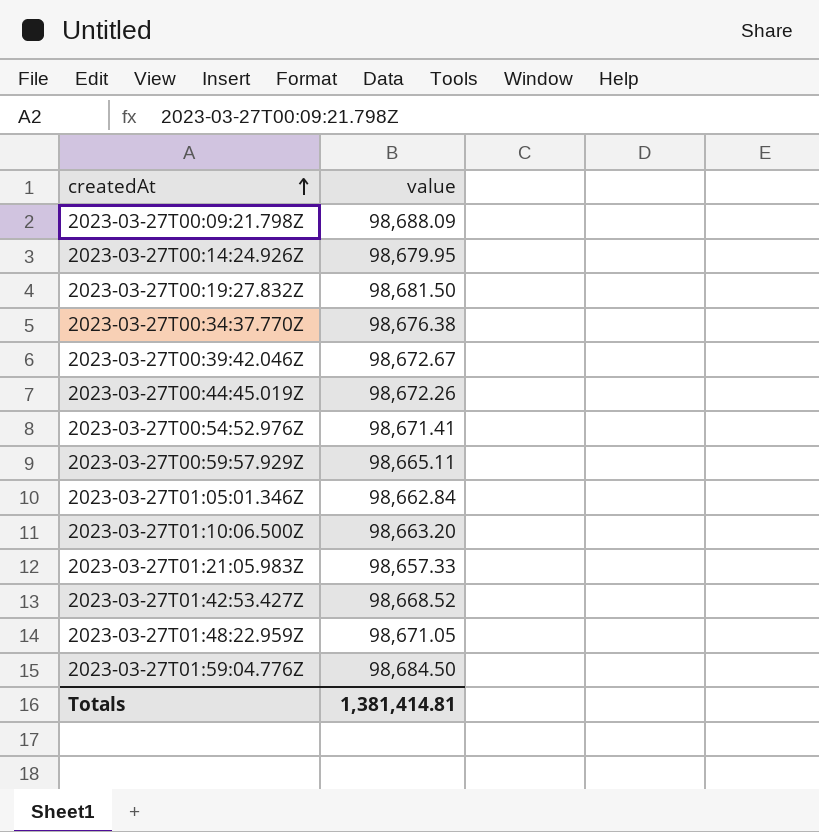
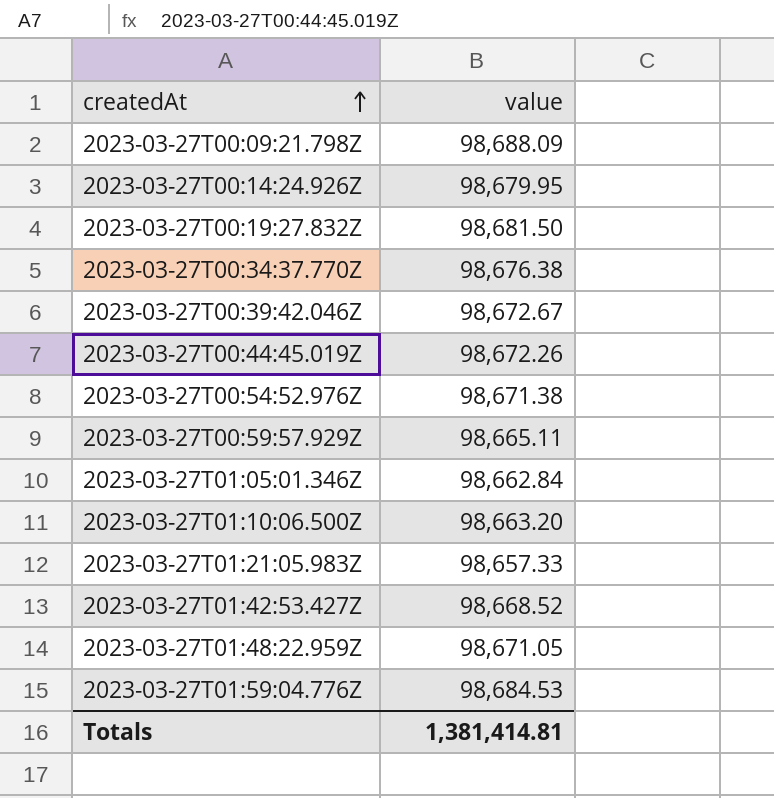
2023-03-27T00:54:52.976Z | value: 98,671.41 -> 98,671.38
2023-03-27T01:59:04.776Z | value: 98,684.50 -> 98,684.53

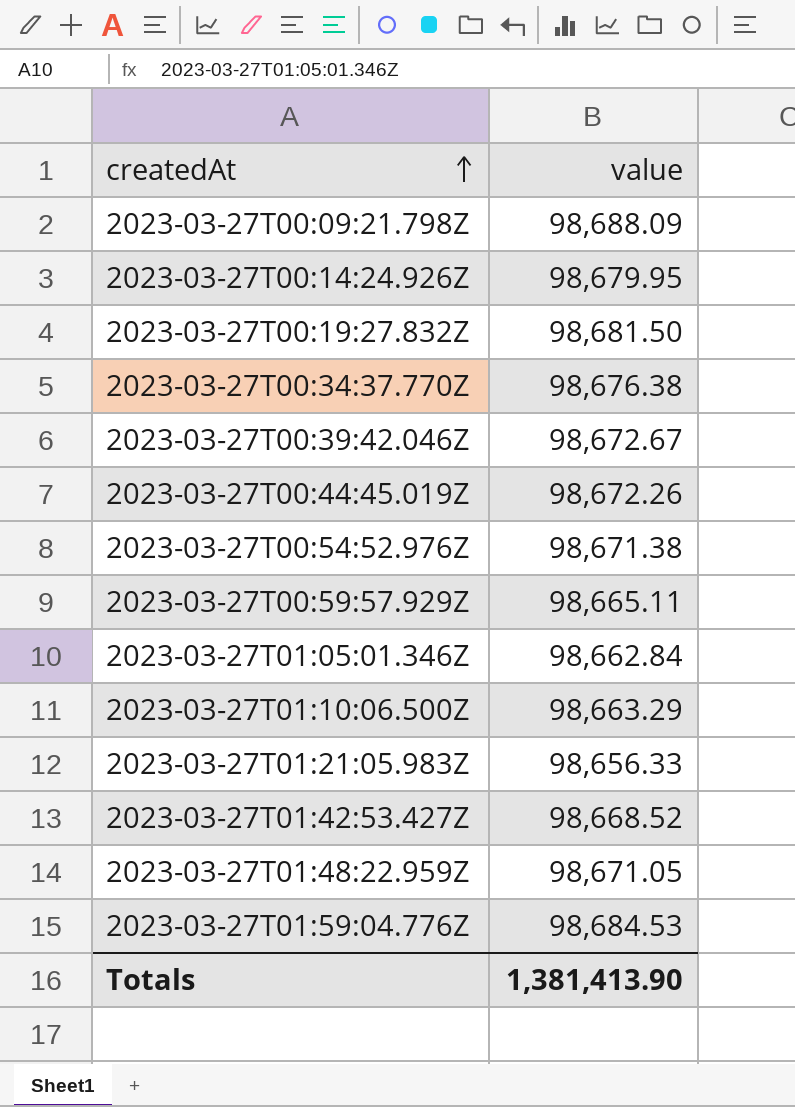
2023-03-27T01:10:06.500Z | value: 98,663.20 -> 98,663.29
2023-03-27T01:21:05.983Z | value: 98,657.33 -> 98,656.33
Totals | value: 1,381,414.81 -> 1,381,413.90

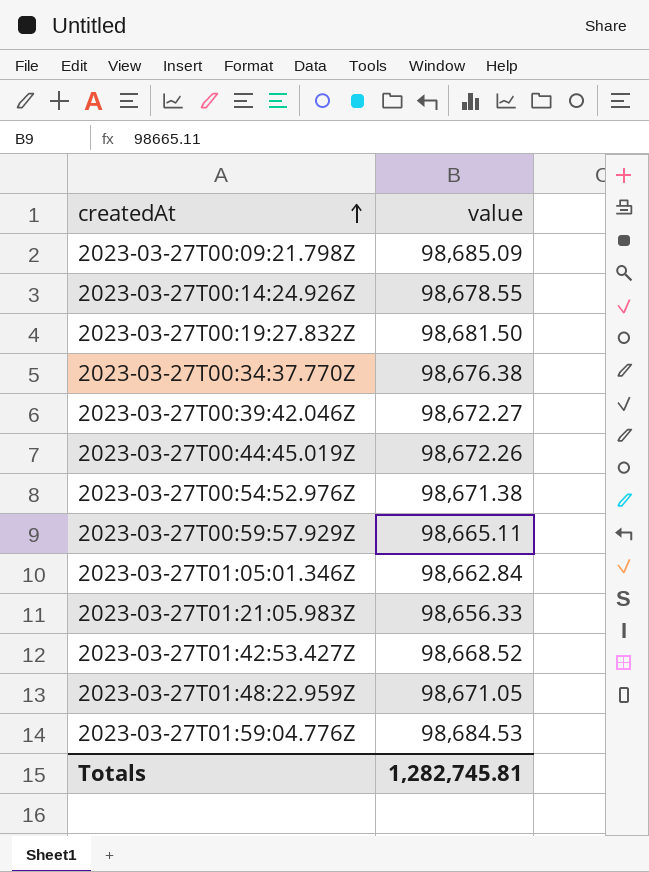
row 2023-03-27T01:10:06.500Z: 98,663.29 -> none
2023-03-27T00:09:21.798Z | value: 98,688.09 -> 98,685.09
2023-03-27T00:14:24.926Z | value: 98,679.95 -> 98,678.55
2023-03-27T00:39:42.046Z | value: 98,672.67 -> 98,672.27
Totals | value: 1,381,413.90 -> 1,282,745.81

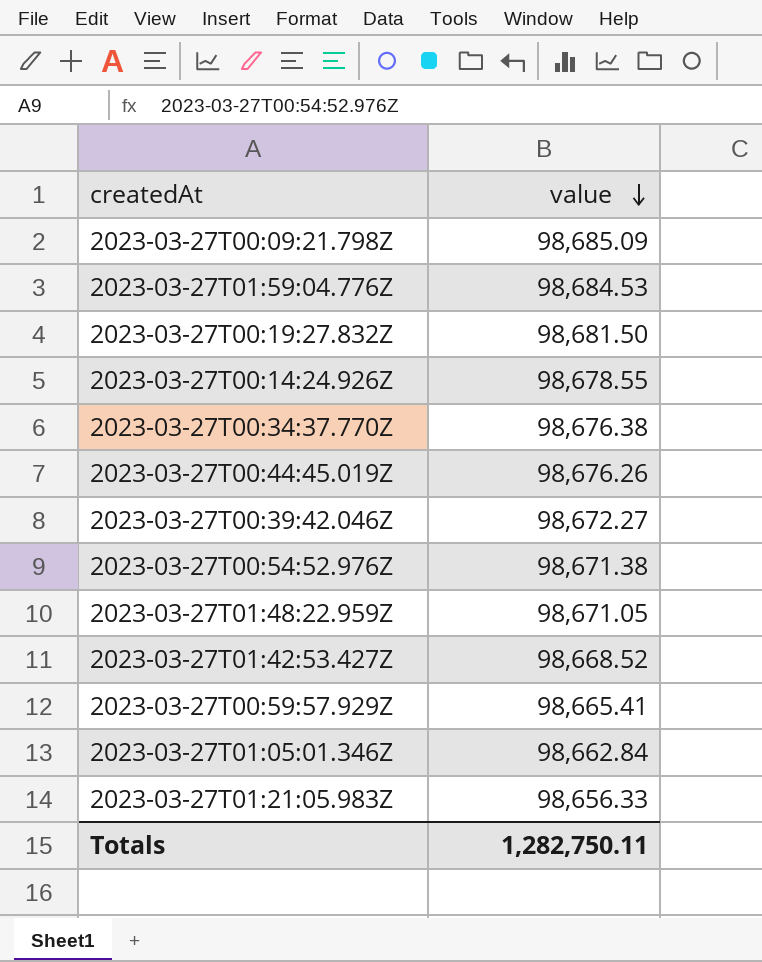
row order: createdAt ascending -> value descending
2023-03-27T00:44:45.019Z | value: 98,672.26 -> 98,676.26
2023-03-27T00:59:57.929Z | value: 98,665.11 -> 98,665.41
Totals | value: 1,282,745.81 -> 1,282,750.11

